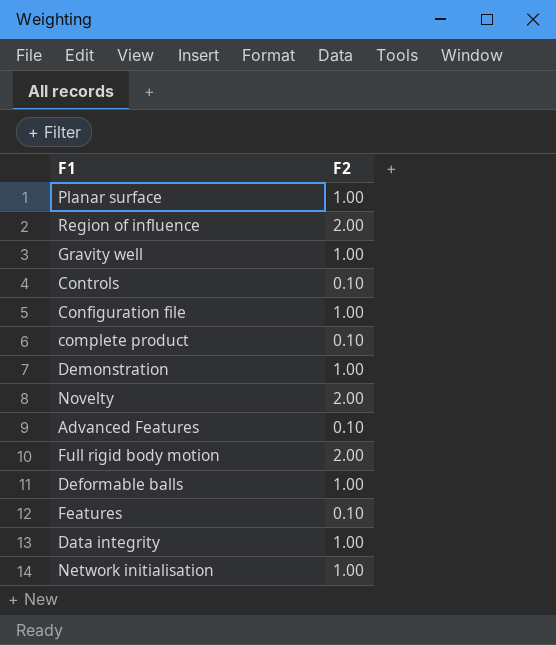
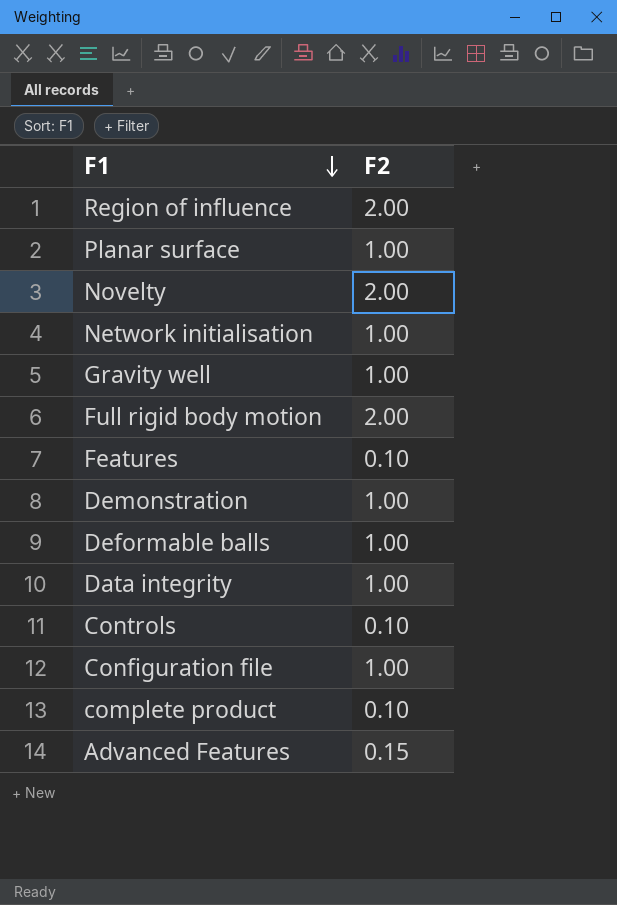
row order: none -> F1 descending
Advanced Features | F2: 0.10 -> 0.15

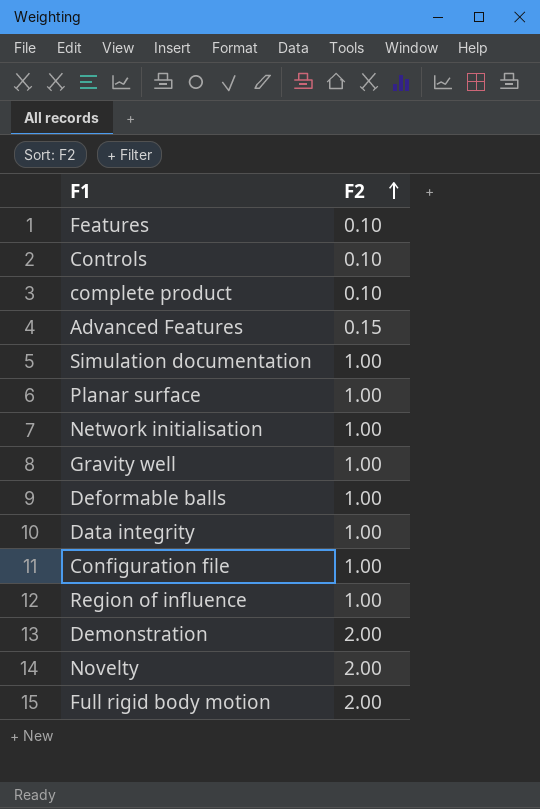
row order: F1 descending -> F2 ascending
row Simulation documentation: none -> 1.00
Region of influence | F2: 2.00 -> 1.00
Demonstration | F2: 1.00 -> 2.00

